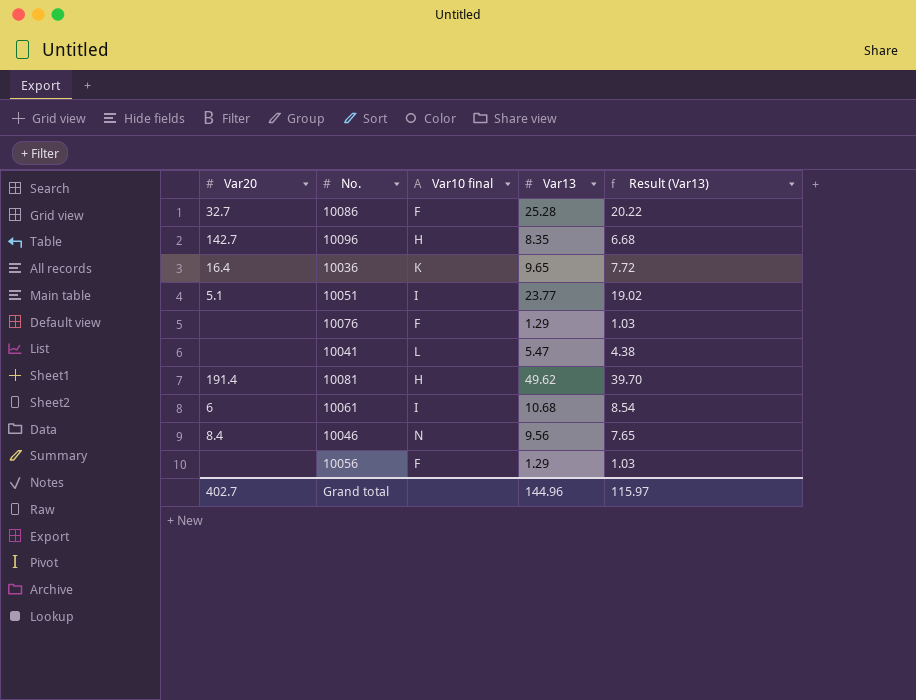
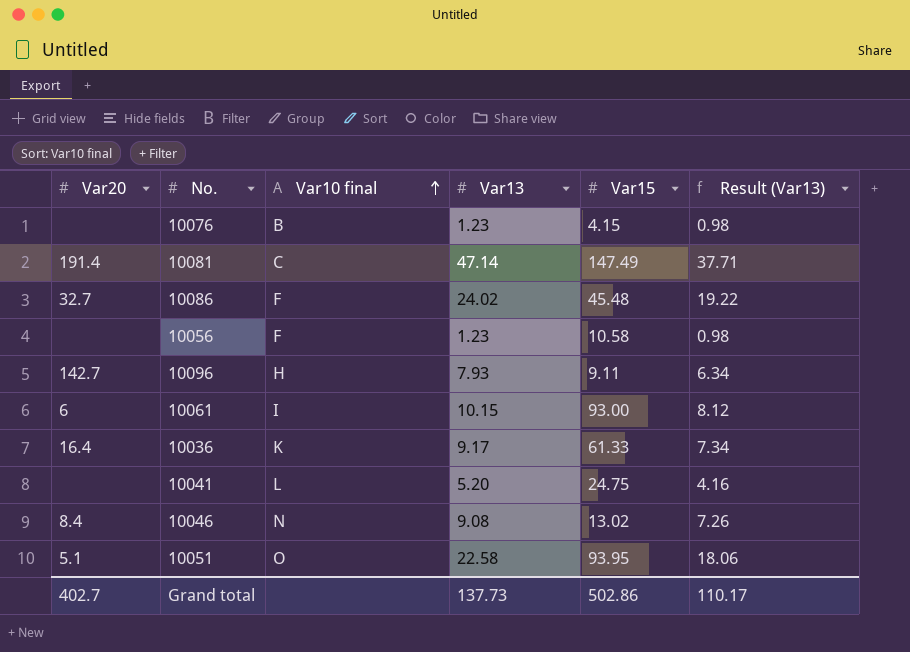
row order: none -> Var10 final ascending
column Var15 | position: none -> 5
10076 | Var10 final: F -> B
10076 | Var13: 1.29 -> 1.23
10076 | Result (Var13): 1.03 -> 0.98
10081 | Var10 final: H -> C
10081 | Var13: 49.62 -> 47.14
10081 | Result (Var13): 39.70 -> 37.71
10086 | Var13: 25.28 -> 24.02
10086 | Result (Var13): 20.22 -> 19.22
10056 | Var13: 1.29 -> 1.23
10056 | Result (Var13): 1.03 -> 0.98
10096 | Var13: 8.35 -> 7.93
10096 | Result (Var13): 6.68 -> 6.34
10061 | Var13: 10.68 -> 10.15
10061 | Result (Var13): 8.54 -> 8.12
10036 | Var13: 9.65 -> 9.17
10036 | Result (Var13): 7.72 -> 7.34
10041 | Var13: 5.47 -> 5.20
10041 | Result (Var13): 4.38 -> 4.16
10046 | Var13: 9.56 -> 9.08
10046 | Result (Var13): 7.65 -> 7.26
10051 | Var10 final: I -> O
10051 | Var13: 23.77 -> 22.58
10051 | Result (Var13): 19.02 -> 18.06
Grand total | Var13: 144.96 -> 137.73
Grand total | Result (Var13): 115.97 -> 110.17

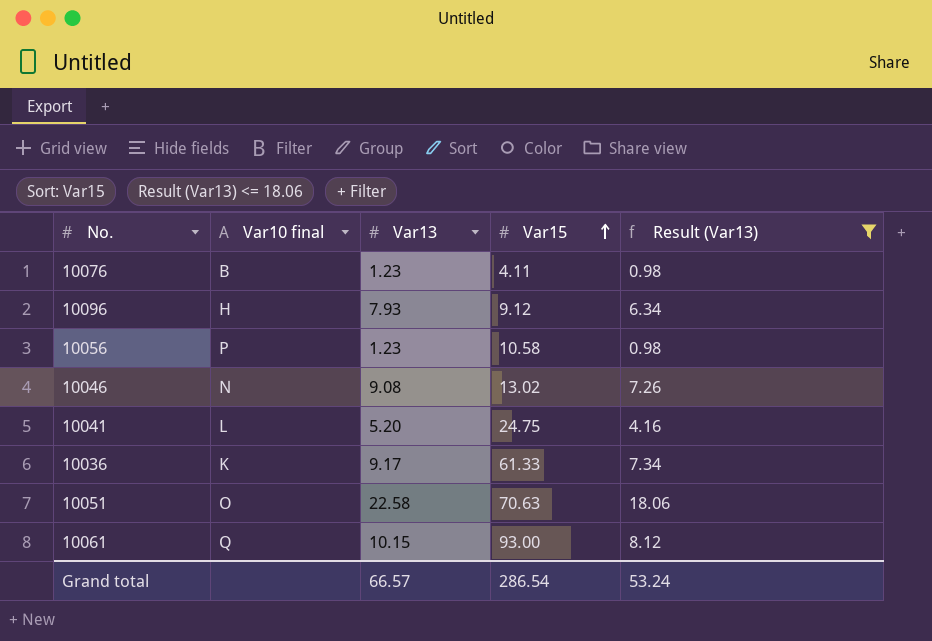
filter: none -> Result (Var13) <= 18.06
row order: Var10 final ascending -> Var15 ascending
column Var20 | position: 1 -> none
10076 | Var15: 4.15 -> 4.11
10096 | Var15: 9.11 -> 9.12
10056 | Var10 final: F -> P
10051 | Var15: 93.95 -> 70.63
10061 | Var10 final: I -> Q
Grand total | Var13: 137.73 -> 66.57
Grand total | Var15: 502.86 -> 286.54
Grand total | Result (Var13): 110.17 -> 53.24

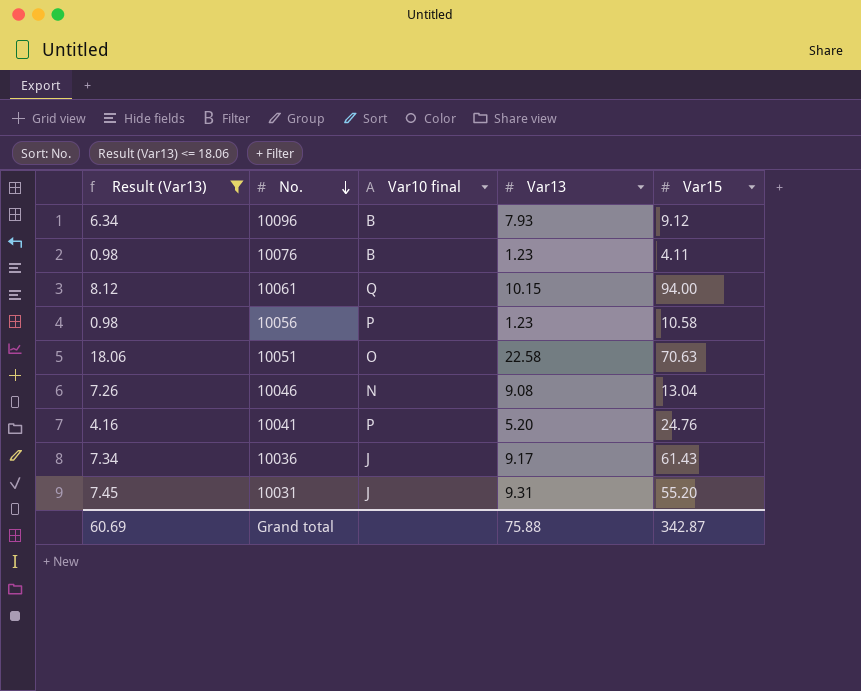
row order: Var15 ascending -> No. descending
column Result (Var13) | position: 5 -> 1
10096 | Var10 final: H -> B
10061 | Var15: 93.00 -> 94.00
10046 | Var15: 13.02 -> 13.04
10041 | Var10 final: L -> P
10041 | Var15: 24.75 -> 24.76
10036 | Var10 final: K -> J
10036 | Var15: 61.33 -> 61.43
row 10031: none -> 7.45 | J | 9.31 | 55.20
Grand total | Result (Var13): 53.24 -> 60.69
Grand total | Var13: 66.57 -> 75.88
Grand total | Var15: 286.54 -> 342.87

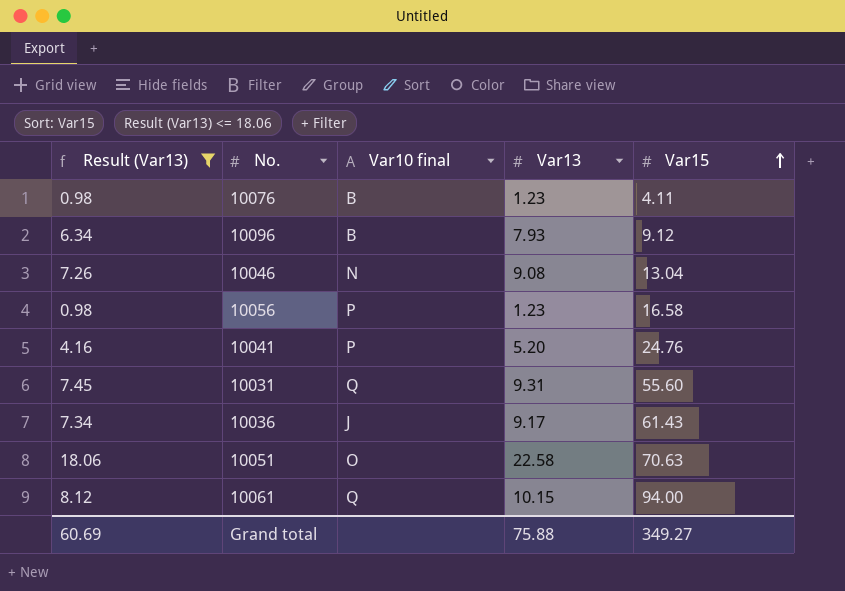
row order: No. descending -> Var15 ascending
10056 | Var15: 10.58 -> 16.58
10031 | Var10 final: J -> Q
10031 | Var15: 55.20 -> 55.60
Grand total | Var15: 342.87 -> 349.27

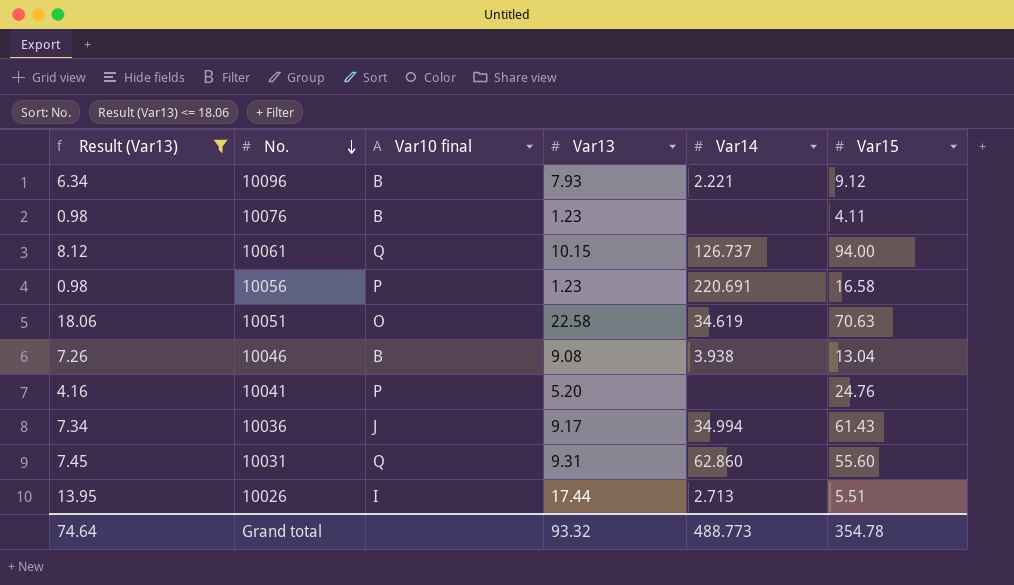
row order: Var15 ascending -> No. descending
column Var14 | position: none -> 5
10046 | Var10 final: N -> B
row 10026: none -> 13.95 | I | 17.44 | 2.713 | 5.51
Grand total | Result (Var13): 60.69 -> 74.64
Grand total | Var13: 75.88 -> 93.32
Grand total | Var15: 349.27 -> 354.78

